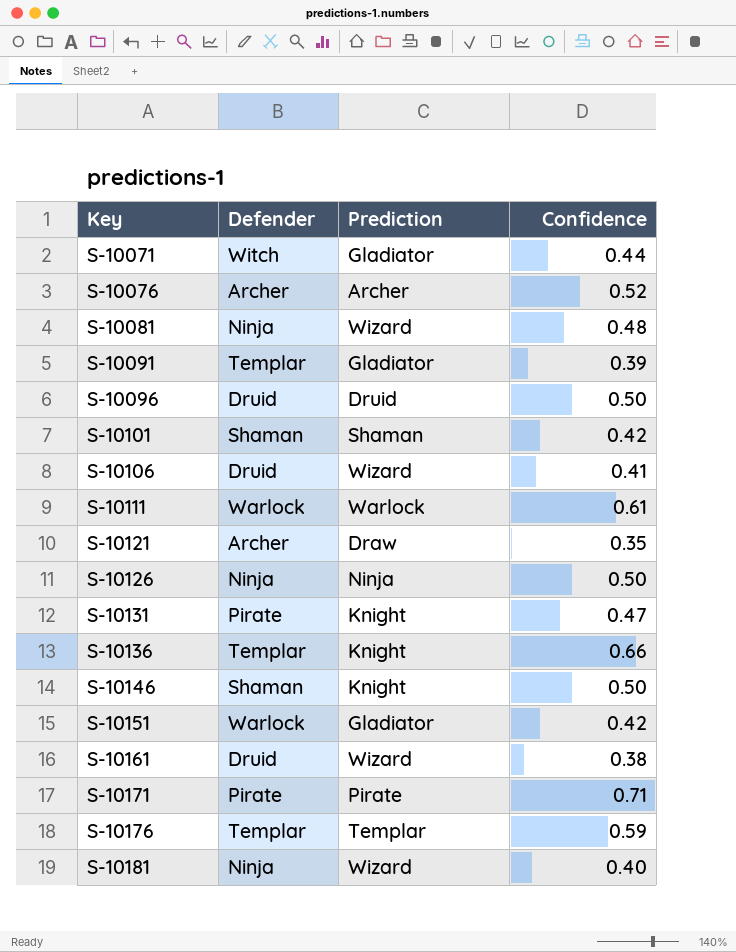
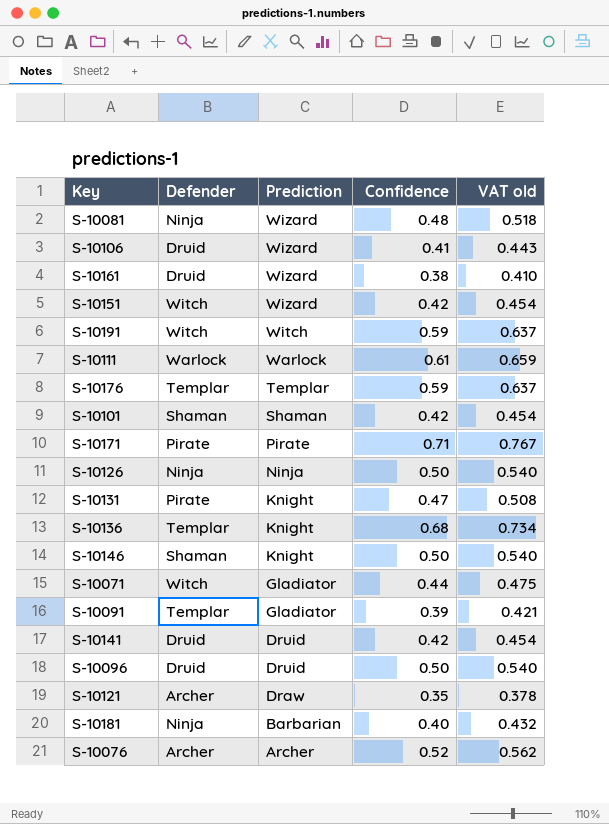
row order: Key ascending -> Prediction descending
column VAT old | formula: none -> [Confidence] * 1.08
S-10151 | Defender: Warlock -> Witch
S-10151 | Prediction: Gladiator -> Wizard
row S-10191: none -> Witch | Witch | 0.59 | 0.637
S-10136 | Confidence: 0.66 -> 0.68
row S-10141: none -> Druid | Druid | 0.42 | 0.454
S-10181 | Prediction: Wizard -> Barbarian

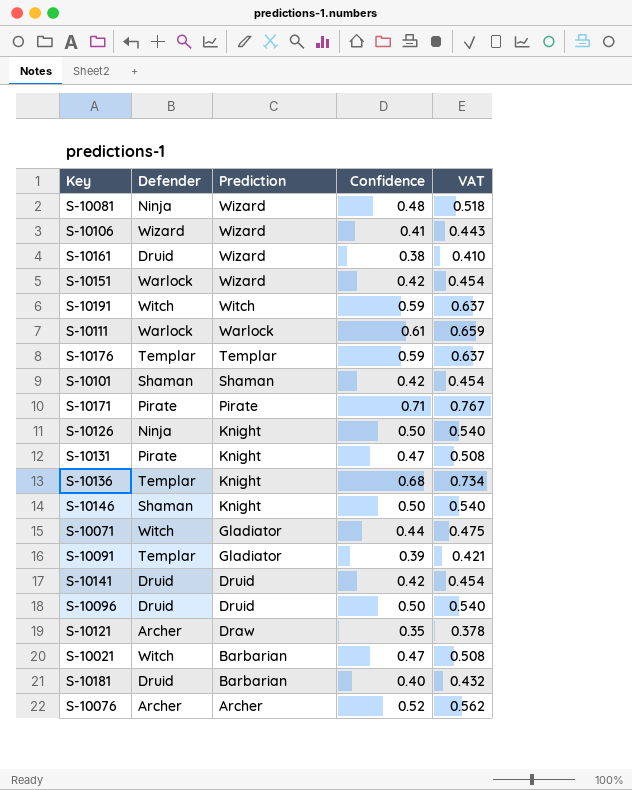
column name: VAT old -> VAT
S-10106 | Defender: Druid -> Wizard
S-10151 | Defender: Witch -> Warlock
S-10126 | Prediction: Ninja -> Knight
row S-10021: none -> Witch | Barbarian | 0.47 | 0.508
S-10181 | Defender: Ninja -> Druid

